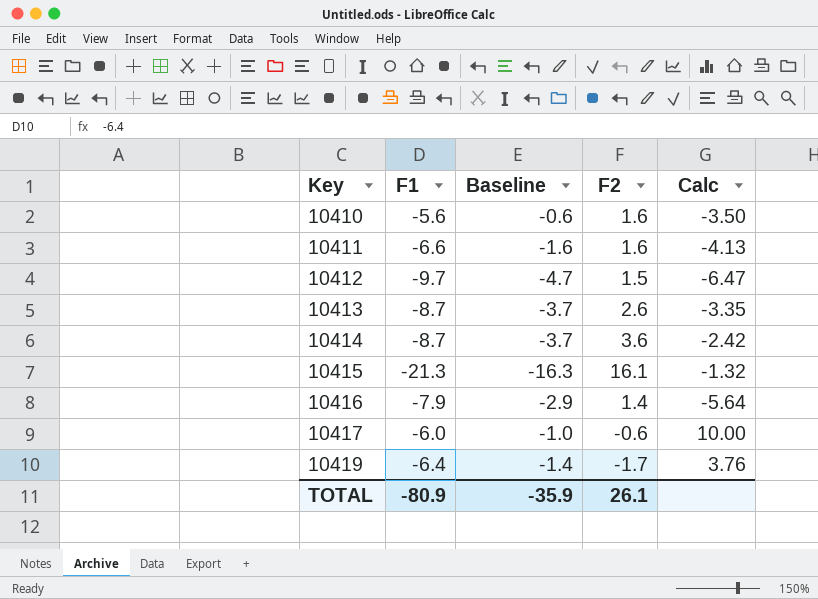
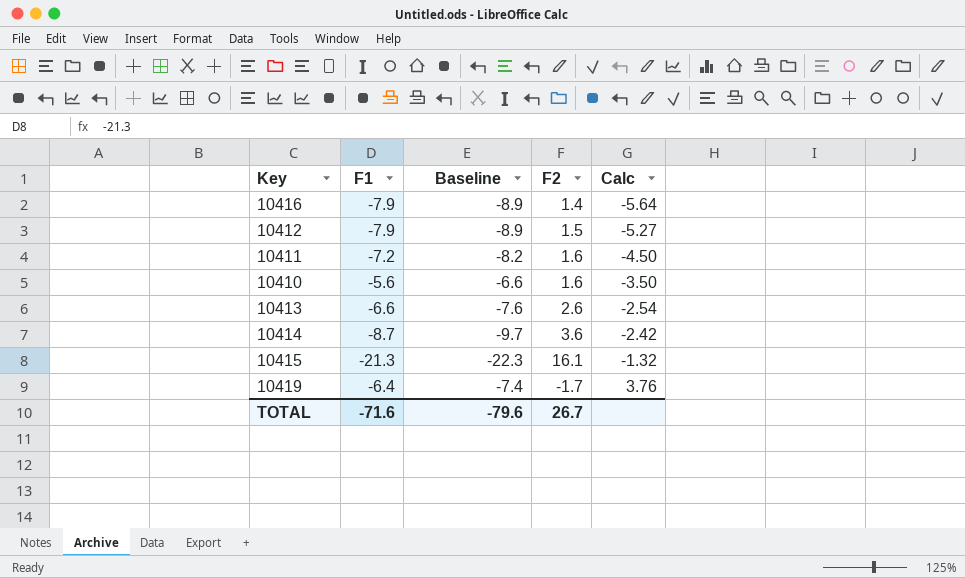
row order: Key ascending -> Calc ascending
column Baseline | formula: [F1] + 5 -> [F1] - 1
row 10417: -6.0 | -1.0 | -0.6 | 10.00 -> none
10412 | F1: -9.7 -> -7.9
10412 | Calc: -6.47 -> -5.27
10411 | F1: -6.6 -> -7.2
10411 | Calc: -4.13 -> -4.50
10413 | F1: -8.7 -> -6.6
10413 | Calc: -3.35 -> -2.54
TOTAL | F1: -80.9 -> -71.6
TOTAL | Baseline: -35.9 -> -79.6
TOTAL | F2: 26.1 -> 26.7

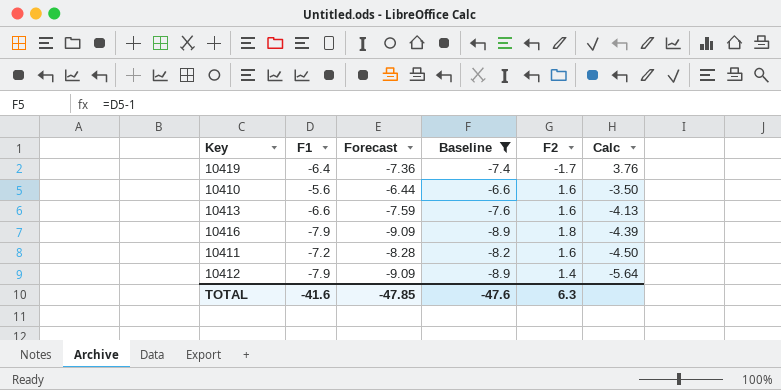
filter: none -> Baseline >= -8.9
row order: Calc ascending -> Calc descending
column Forecast | formula: none -> [F1] * 1.15
10413 | F2: 2.6 -> 1.6
10413 | Calc: -2.54 -> -4.13
10416 | F2: 1.4 -> 1.8
10416 | Calc: -5.64 -> -4.39
10412 | F2: 1.5 -> 1.4
10412 | Calc: -5.27 -> -5.64
TOTAL | F1: -71.6 -> -41.6
TOTAL | Baseline: -79.6 -> -47.6
TOTAL | F2: 26.7 -> 6.3

